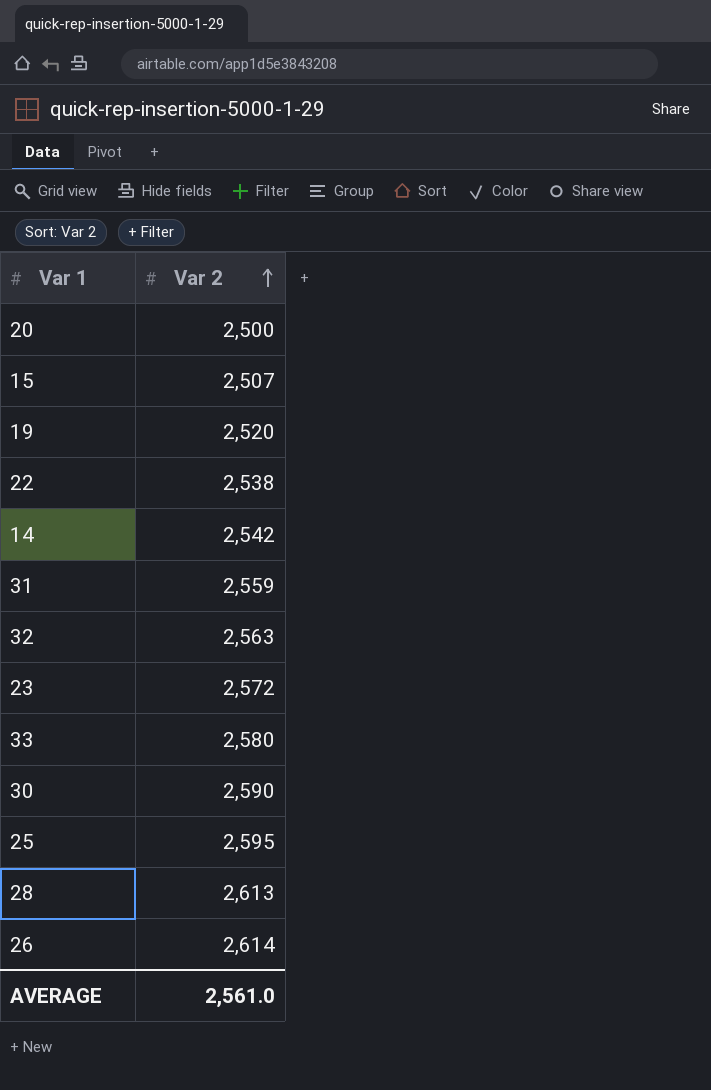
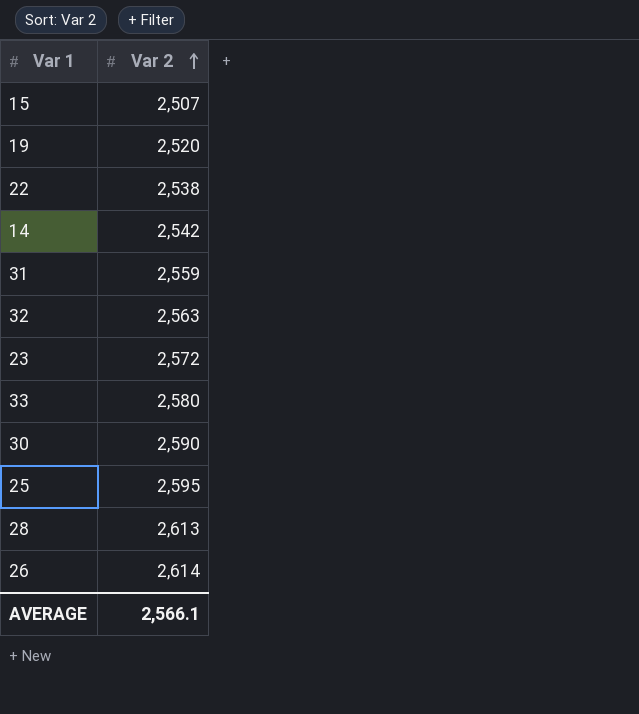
row 20: 2,500 -> none
AVERAGE | Var 2: 2,561.0 -> 2,566.1

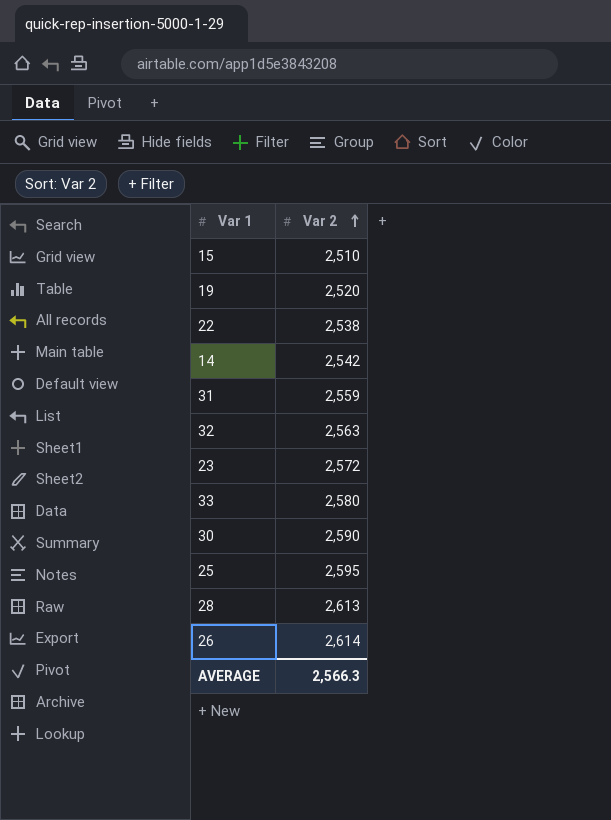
15 | Var 2: 2,507 -> 2,510
AVERAGE | Var 2: 2,566.1 -> 2,566.3

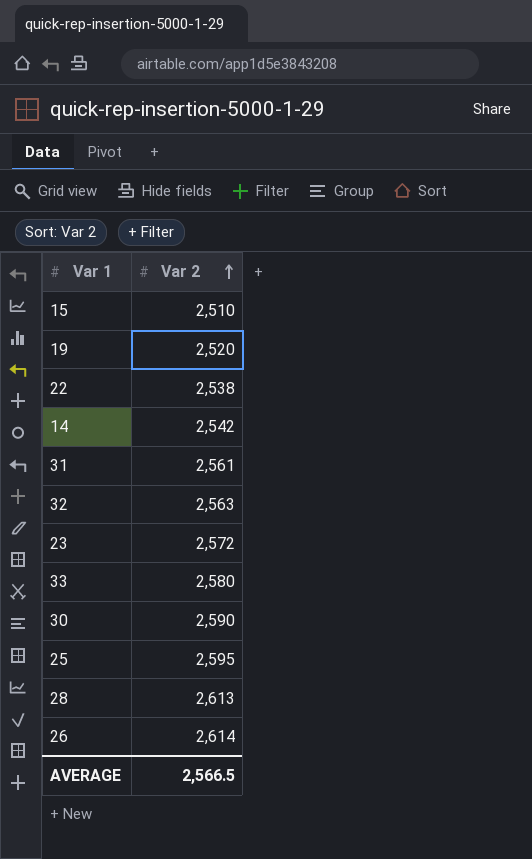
31 | Var 2: 2,559 -> 2,561
AVERAGE | Var 2: 2,566.3 -> 2,566.5

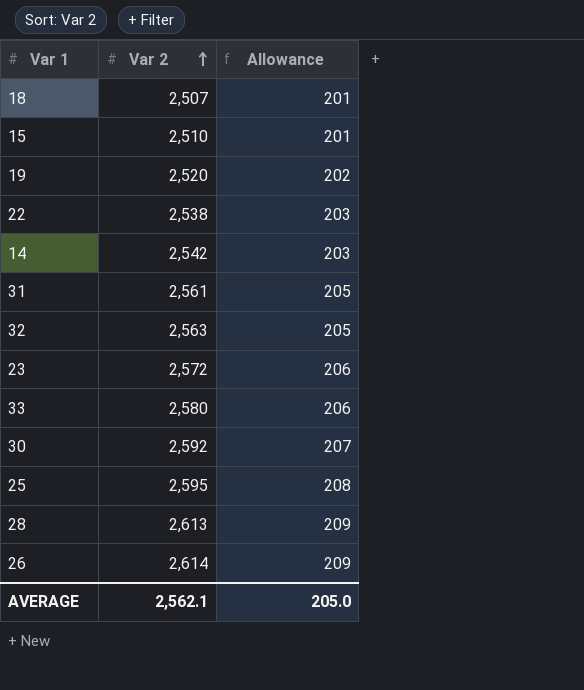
column Allowance | formula: none -> [Var 2] * 0.08
row 18: none -> 2,507 | 201
30 | Var 2: 2,590 -> 2,592
AVERAGE | Var 2: 2,566.5 -> 2,562.1

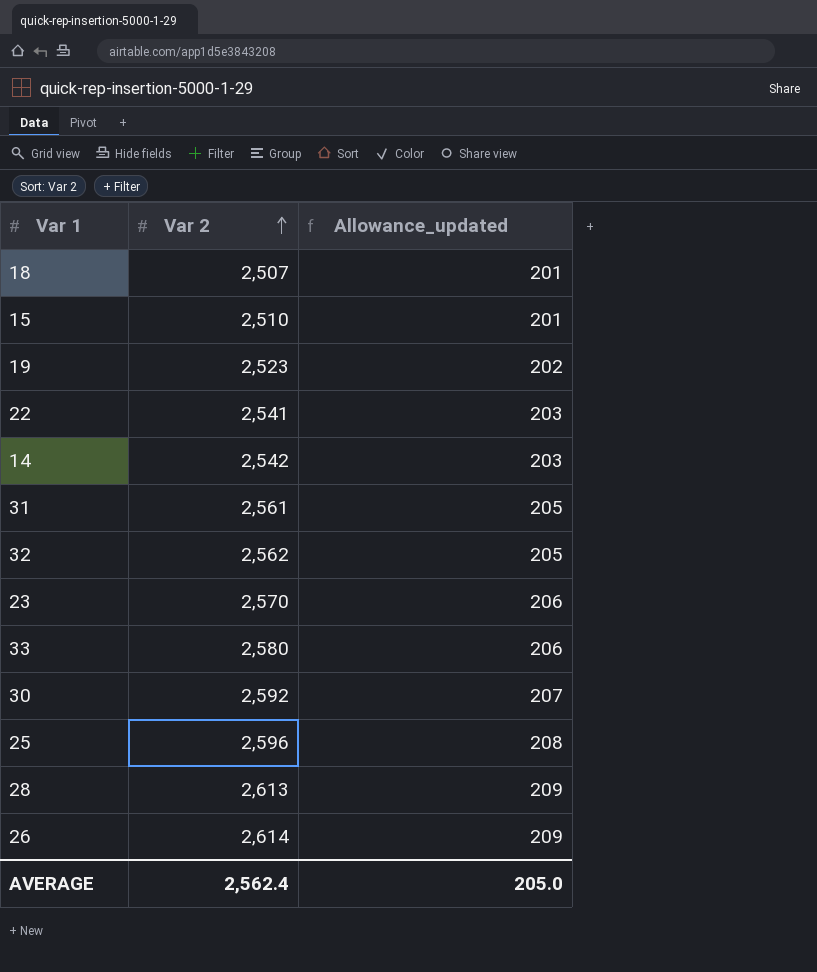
column name: Allowance -> Allowance_updated
19 | Var 2: 2,520 -> 2,523
22 | Var 2: 2,538 -> 2,541
32 | Var 2: 2,563 -> 2,562
23 | Var 2: 2,572 -> 2,570
25 | Var 2: 2,595 -> 2,596
AVERAGE | Var 2: 2,562.1 -> 2,562.4

